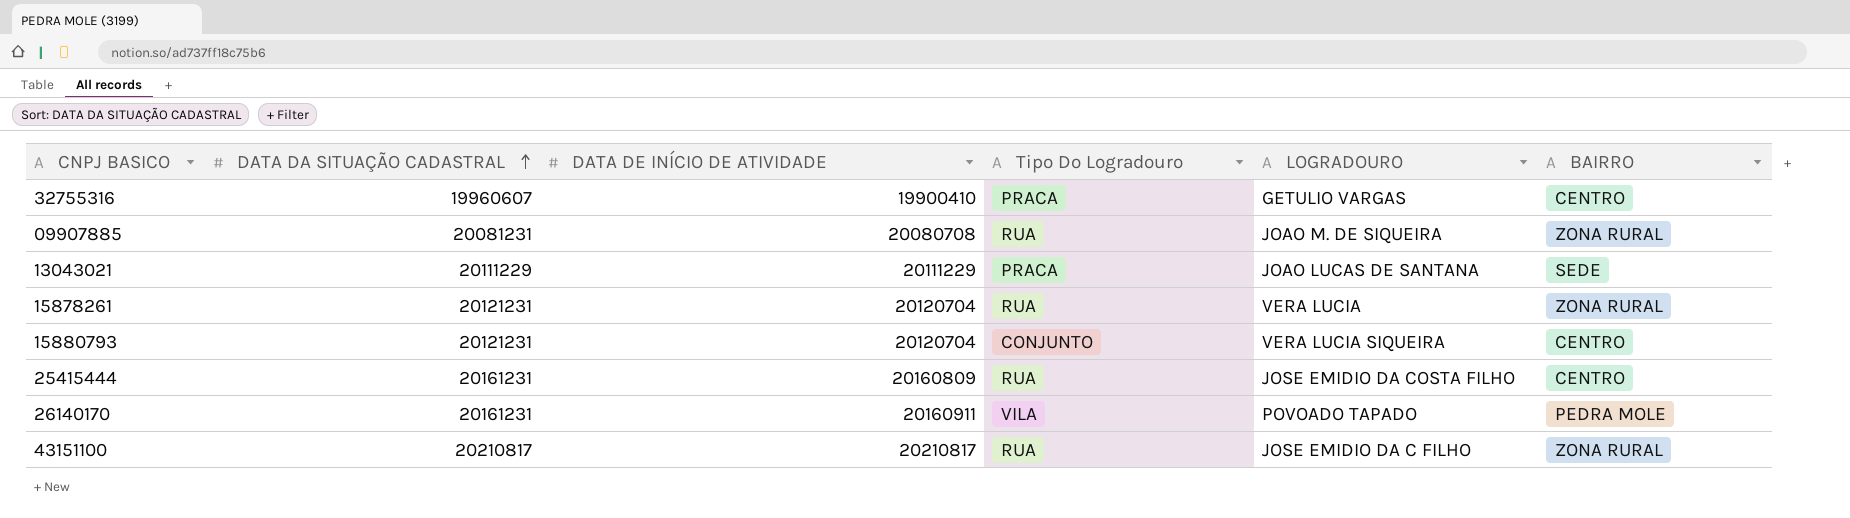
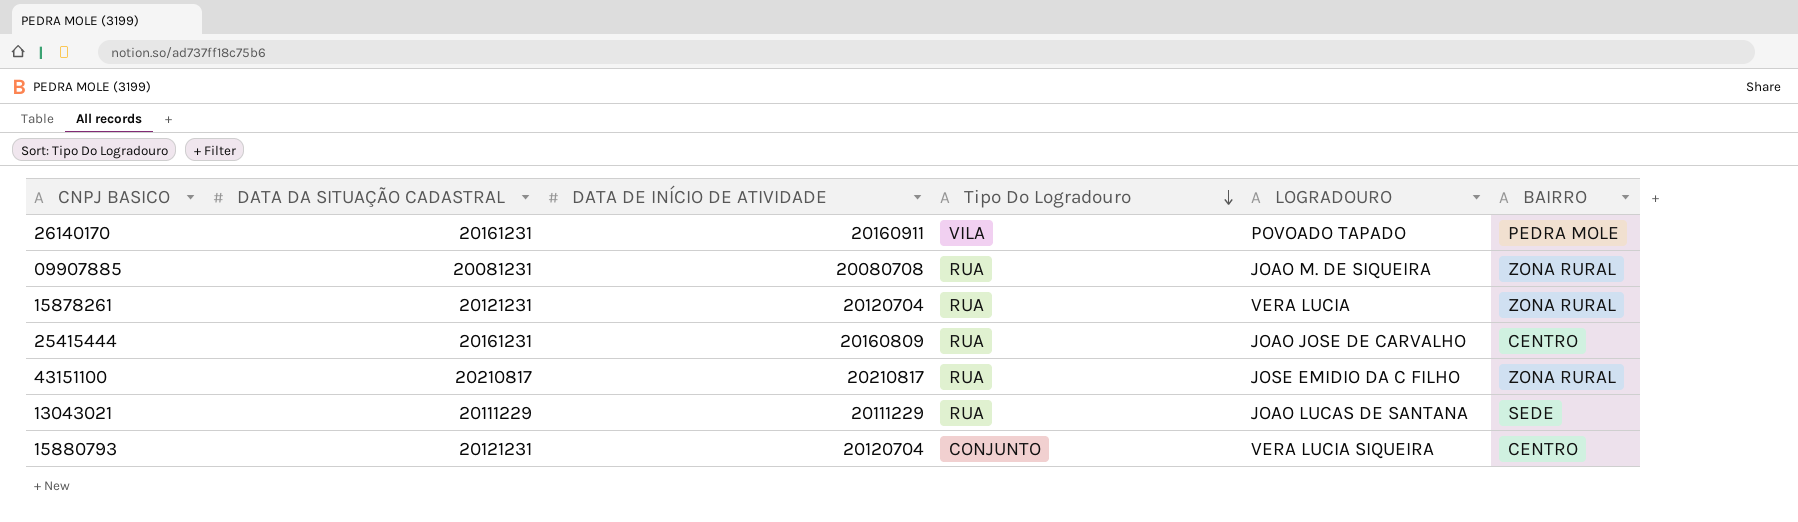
row order: DATA DA SITUAÇÃO CADASTRAL ascending -> Tipo Do Logradouro descending
row 32755316: 19960607 | 19900410 | PRACA | GETULIO VARGAS | CENTRO -> none
25415444 | LOGRADOURO: JOSE EMIDIO DA COSTA FILHO -> JOAO JOSE DE CARVALHO
13043021 | Tipo Do Logradouro: PRACA -> RUA

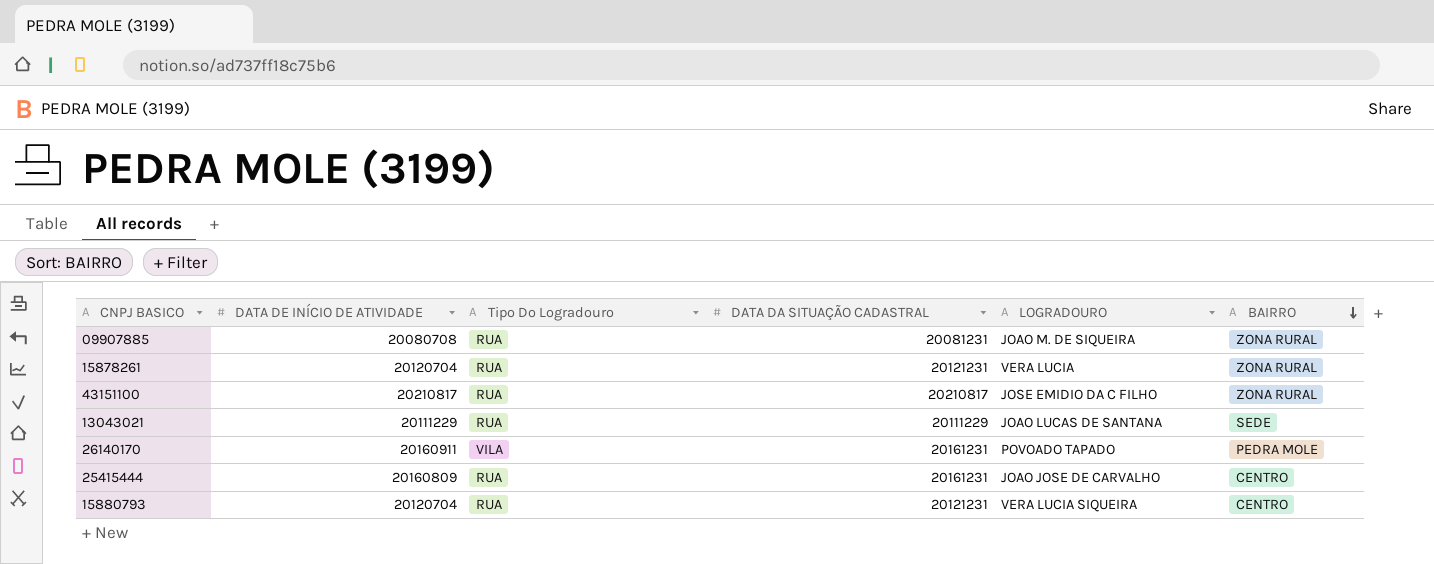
row order: Tipo Do Logradouro descending -> BAIRRO descending
column DATA DA SITUAÇÃO CADASTRAL | position: 2 -> 4
15880793 | Tipo Do Logradouro: CONJUNTO -> RUA

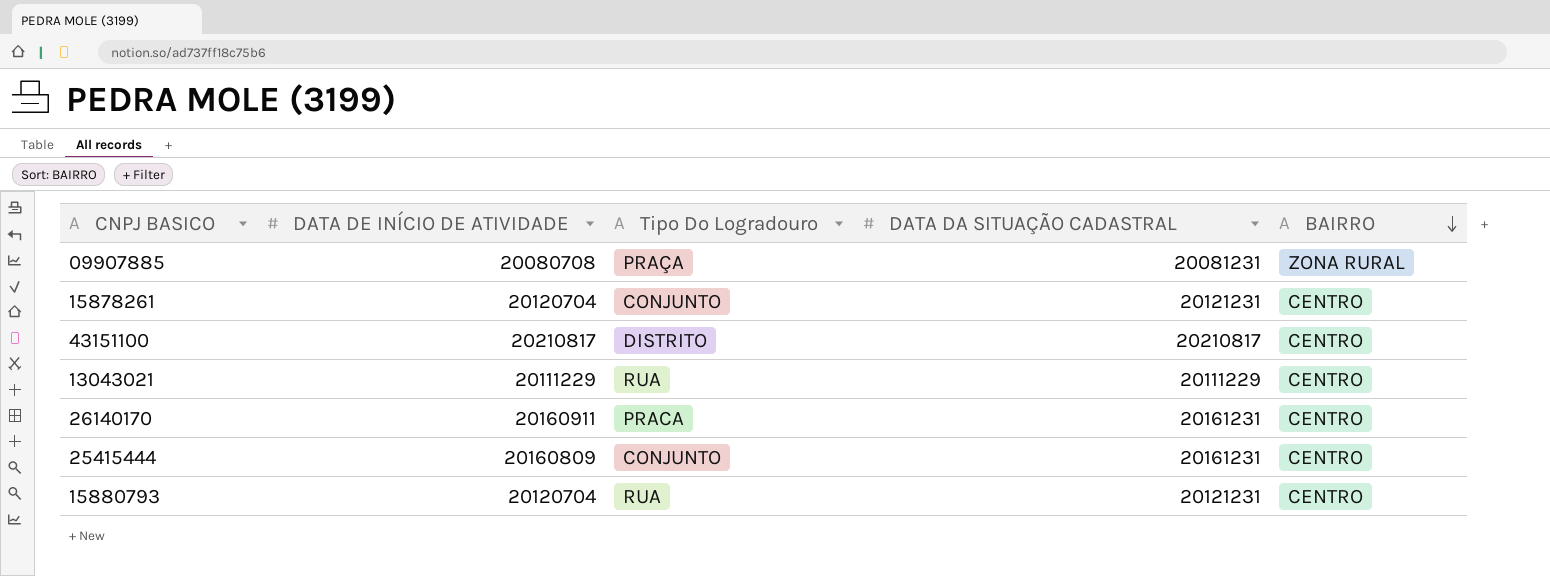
column LOGRADOURO | position: 5 -> none
09907885 | Tipo Do Logradouro: RUA -> PRAÇA
15878261 | Tipo Do Logradouro: RUA -> CONJUNTO
15878261 | BAIRRO: ZONA RURAL -> CENTRO
43151100 | Tipo Do Logradouro: RUA -> DISTRITO
43151100 | BAIRRO: ZONA RURAL -> CENTRO
13043021 | BAIRRO: SEDE -> CENTRO
26140170 | Tipo Do Logradouro: VILA -> PRACA
26140170 | BAIRRO: PEDRA MOLE -> CENTRO
25415444 | Tipo Do Logradouro: RUA -> CONJUNTO

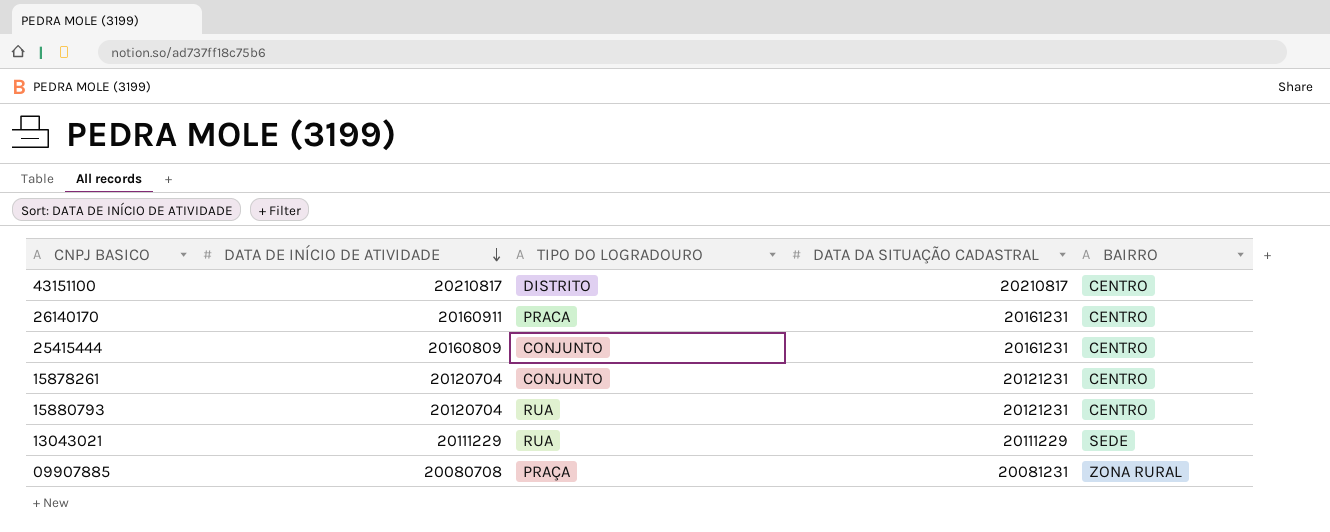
row order: BAIRRO descending -> DATA DE INÍCIO DE ATIVIDADE descending
column name: Tipo Do Logradouro -> TIPO DO LOGRADOURO
13043021 | BAIRRO: CENTRO -> SEDE

